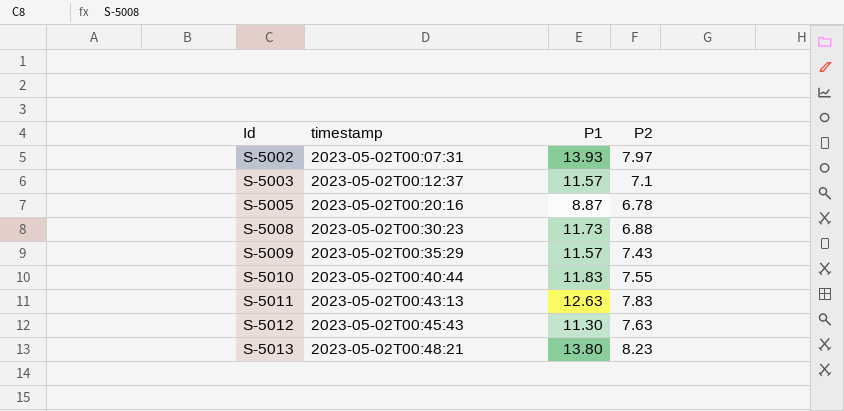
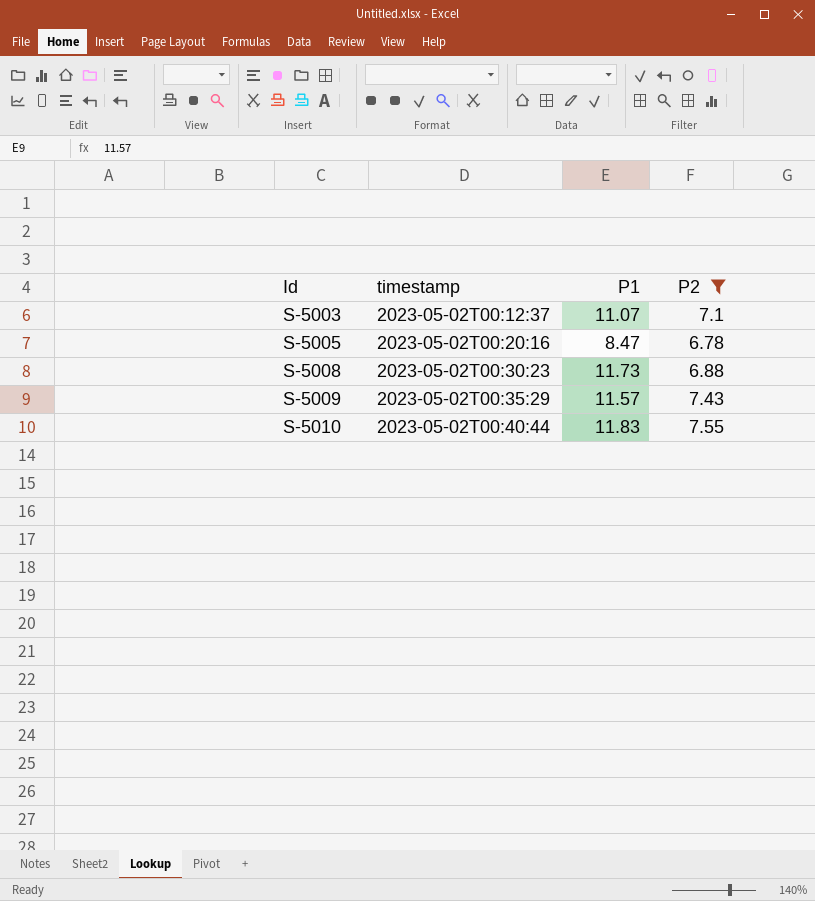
filter: none -> P2 <= 7.55
S-5003 | P1: 11.57 -> 11.07
S-5005 | P1: 8.87 -> 8.47

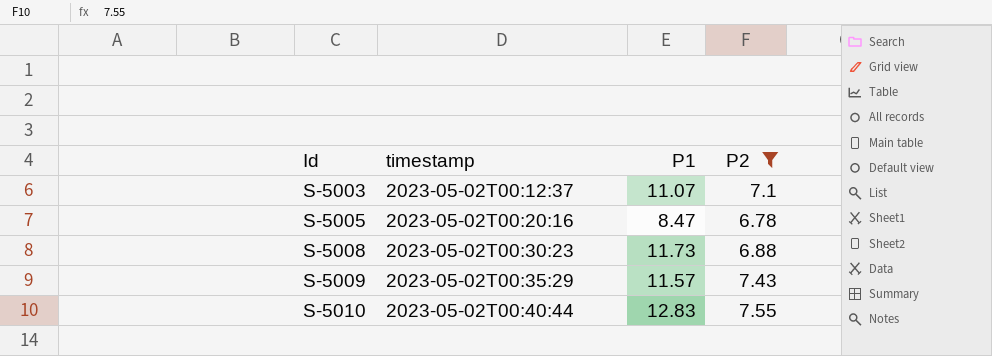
S-5010 | P1: 11.83 -> 12.83

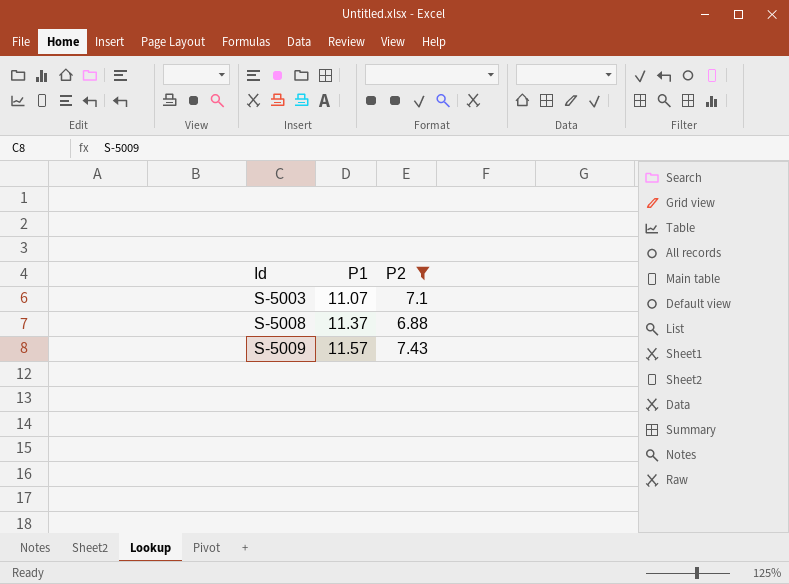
column timestamp | position: 2 -> none
row S-5005: 2023-05-02T00:20:16 | 8.47 | 6.78 -> none
row S-5010: 2023-05-02T00:40:44 | 12.83 | 7.55 -> none
S-5008 | P1: 11.73 -> 11.37

